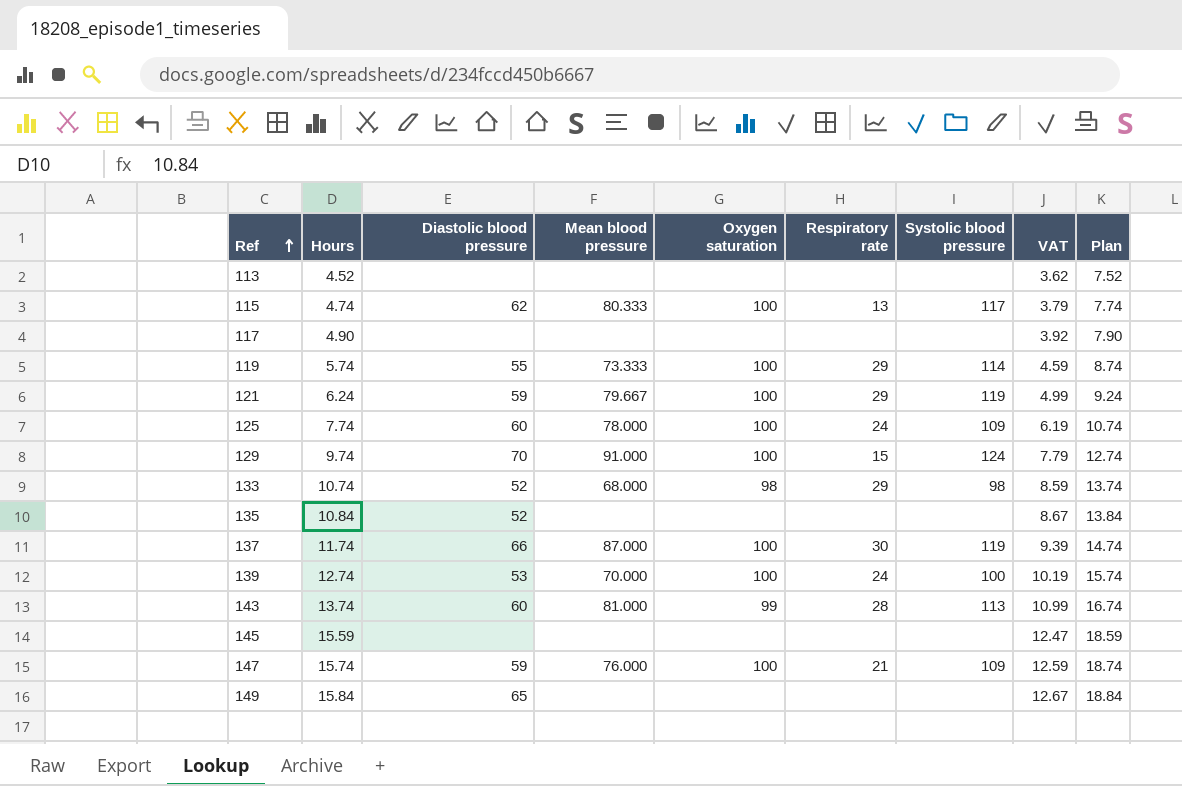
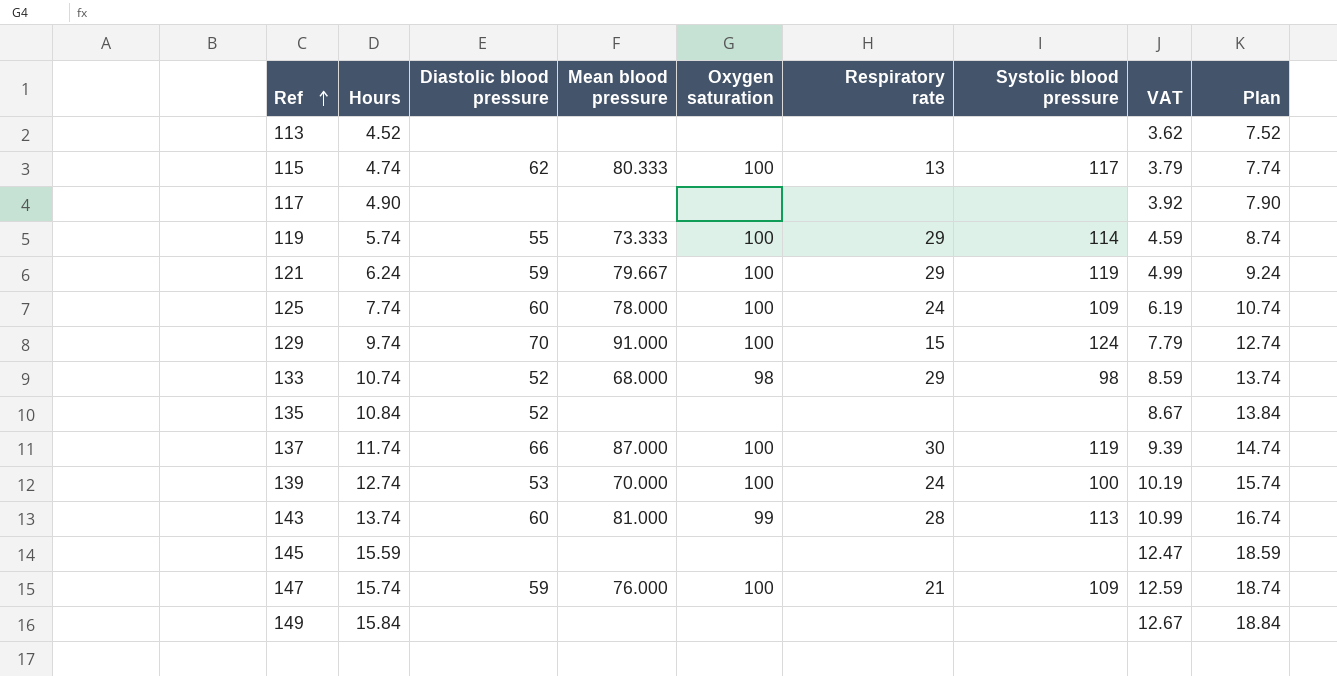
149 | Diastolic blood pressure: 65 -> none

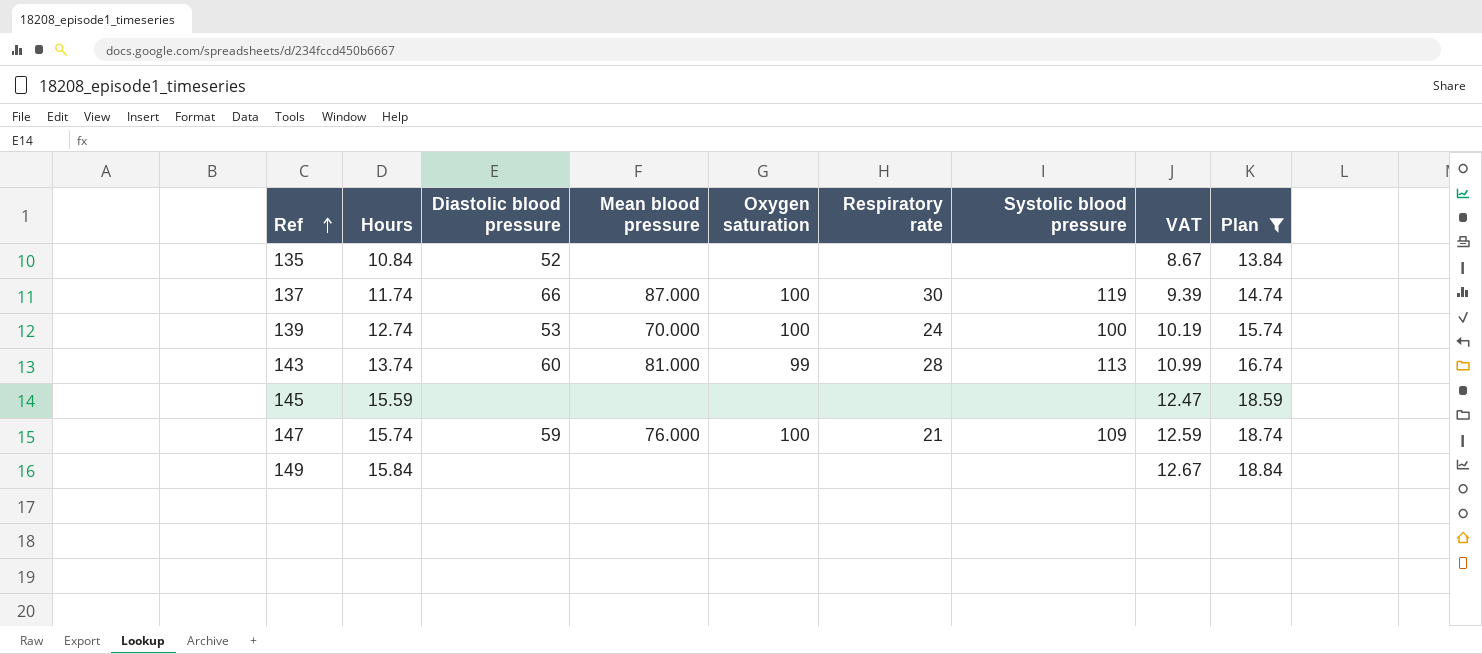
filter: none -> Plan >= 13.84

